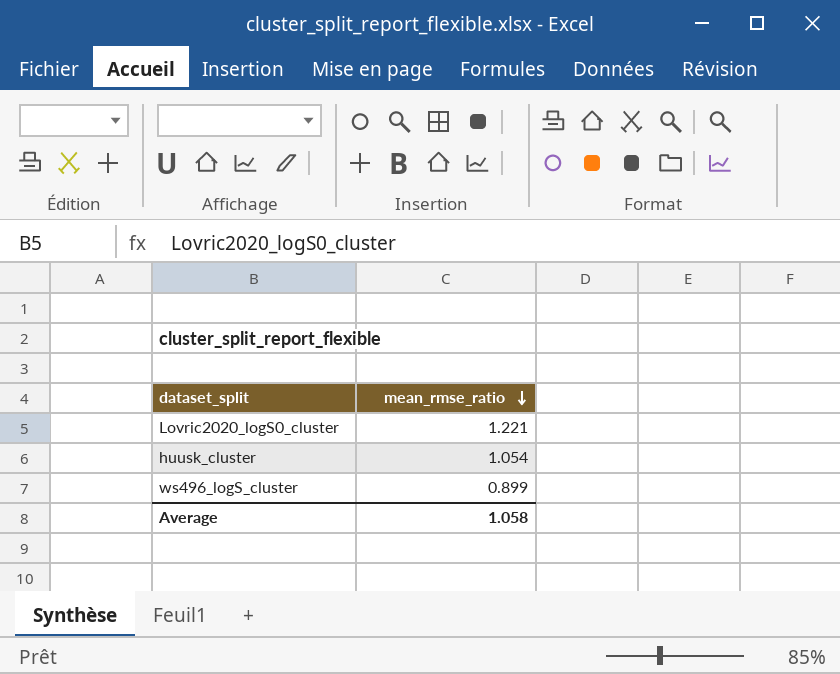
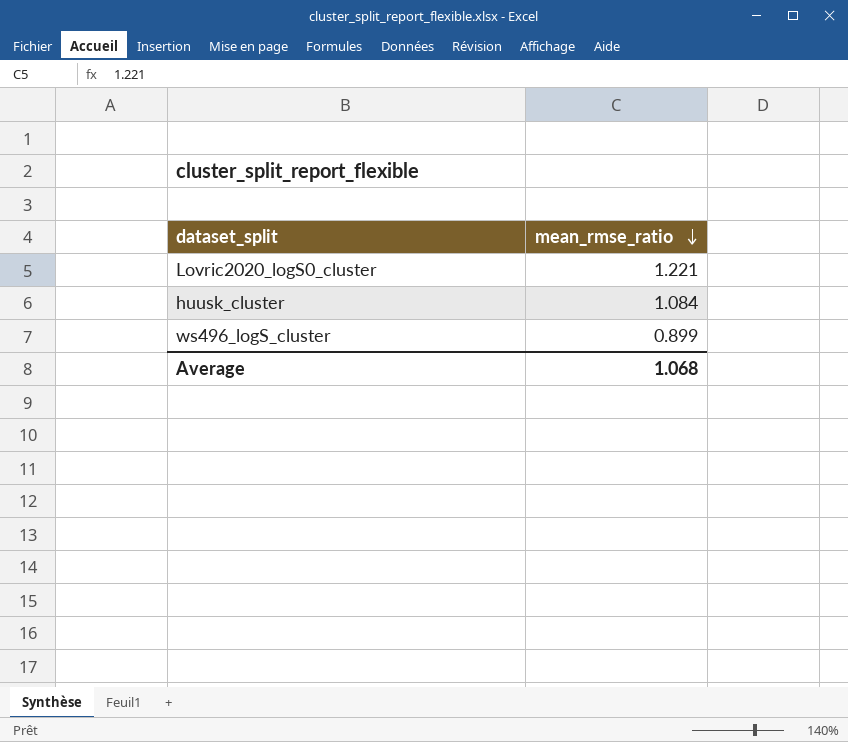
huusk_cluster | mean_rmse_ratio: 1.054 -> 1.084
Average | mean_rmse_ratio: 1.058 -> 1.068

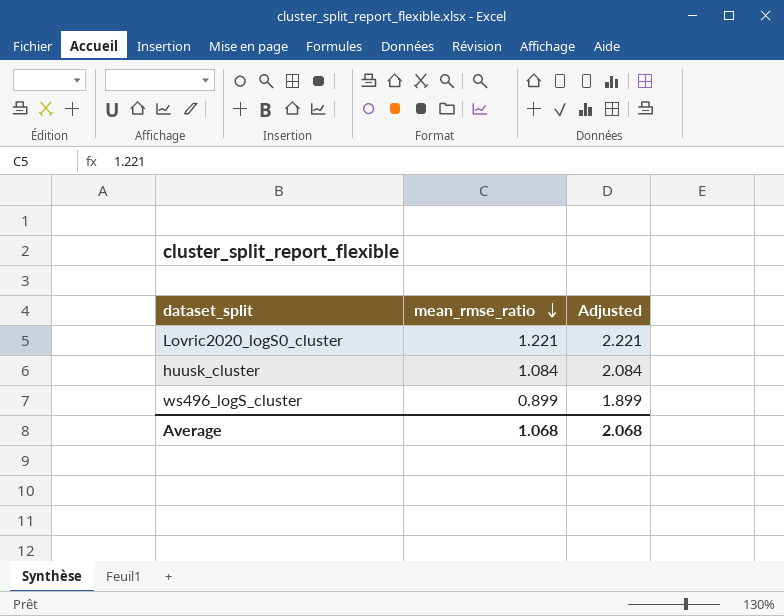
column Adjusted | formula: none -> [mean_rmse_ratio] + 1

